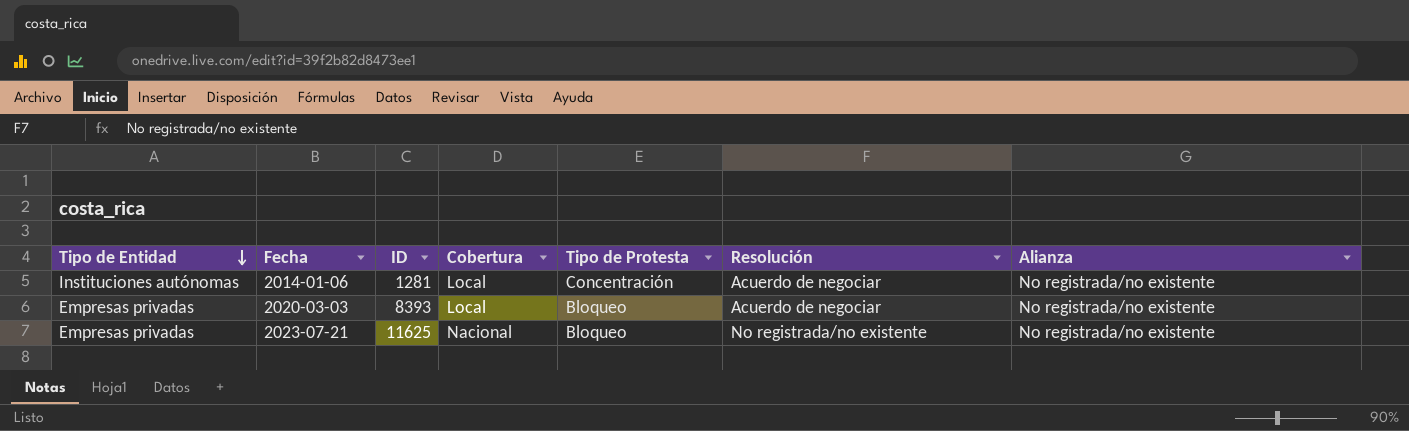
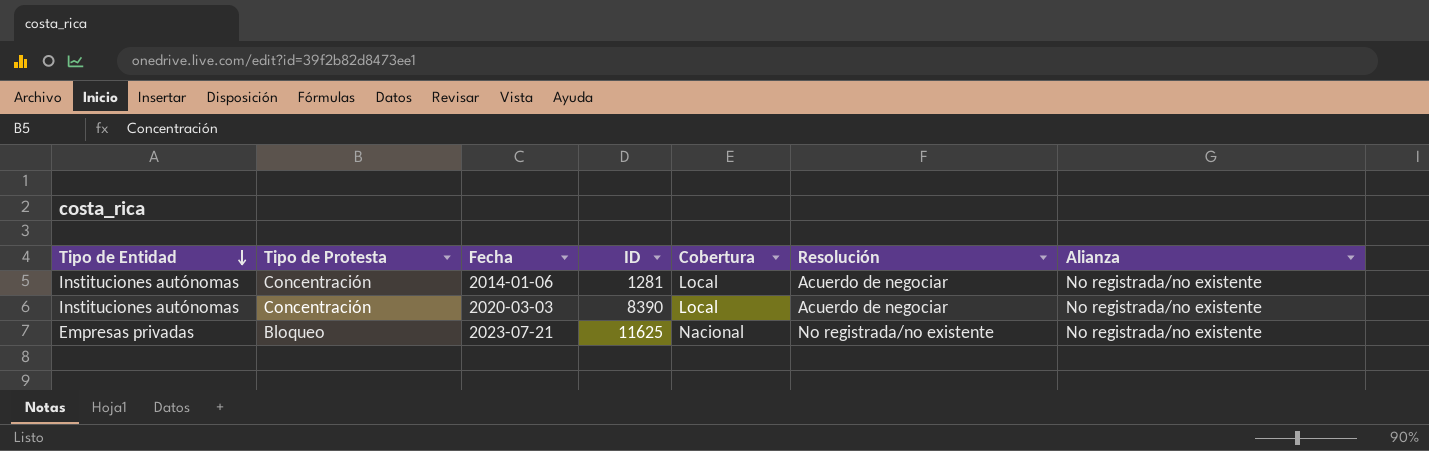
column Tipo de Protesta | position: 5 -> 2
2020-03-03 | Tipo de Entidad: Empresas privadas -> Instituciones autónomas
2020-03-03 | Tipo de Protesta: Bloqueo -> Concentración
2020-03-03 | ID: 8393 -> 8390

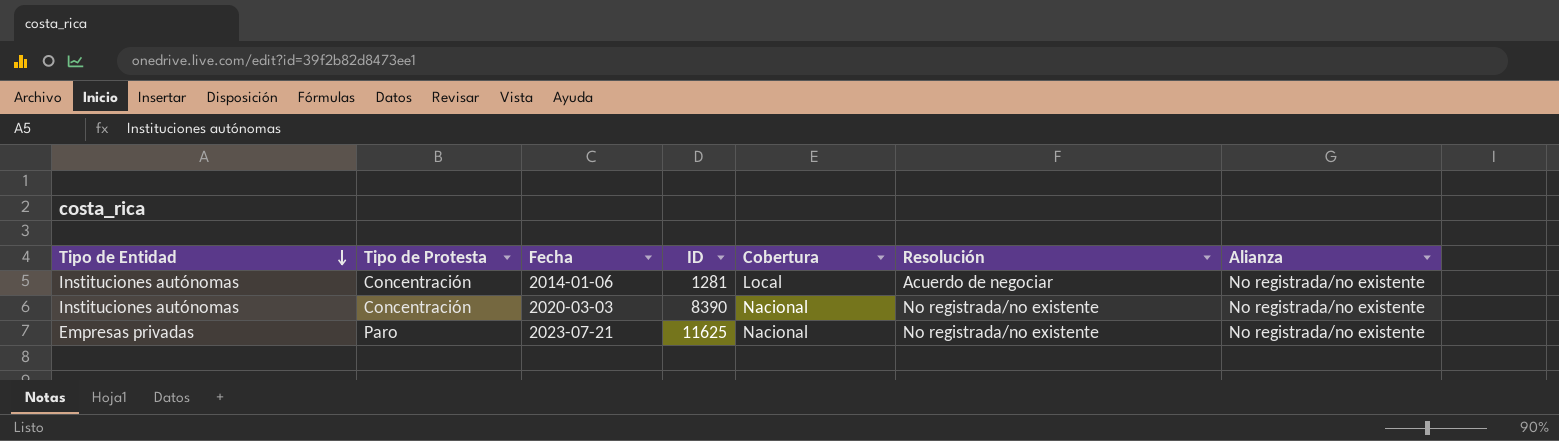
2020-03-03 | Cobertura: Local -> Nacional
2020-03-03 | Resolución: Acuerdo de negociar -> No registrada/no existente
2023-07-21 | Tipo de Protesta: Bloqueo -> Paro

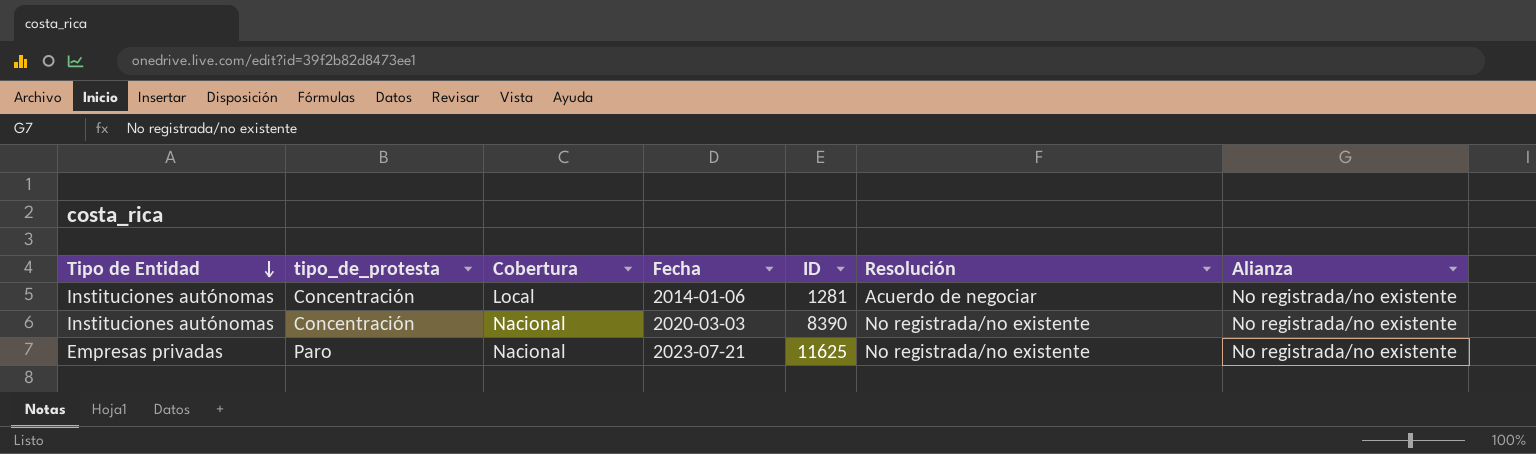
column name: Tipo de Protesta -> tipo_de_protesta
column Cobertura | position: 5 -> 3

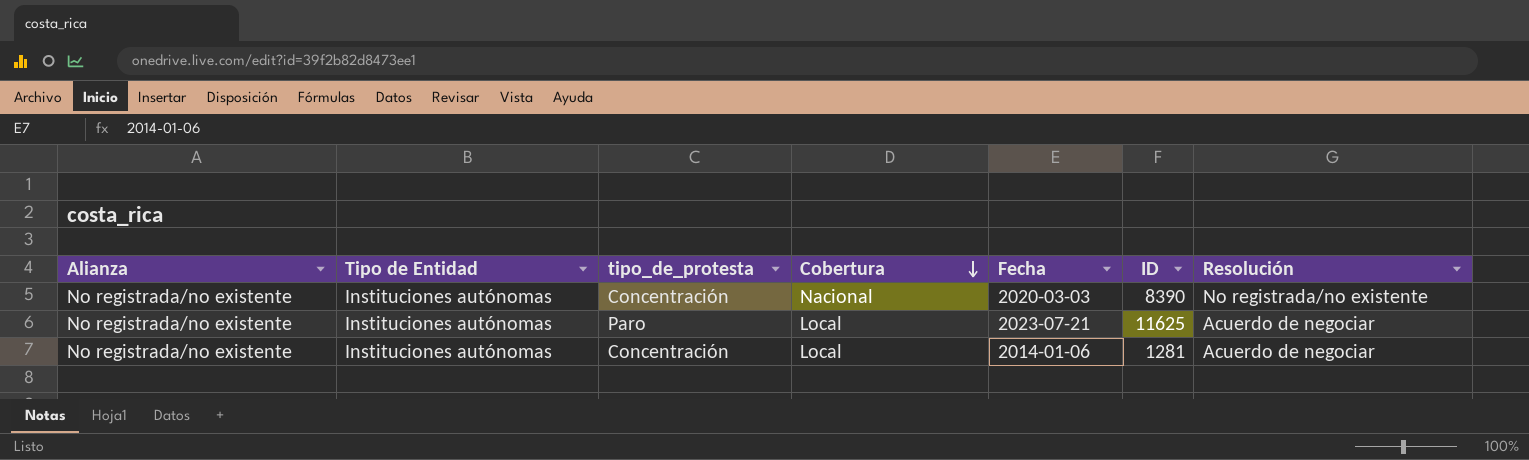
row order: Tipo de Entidad descending -> Cobertura descending
column Alianza | position: 7 -> 1
2023-07-21 | Tipo de Entidad: Empresas privadas -> Instituciones autónomas
2023-07-21 | Cobertura: Nacional -> Local
2023-07-21 | Resolución: No registrada/no existente -> Acuerdo de negociar

